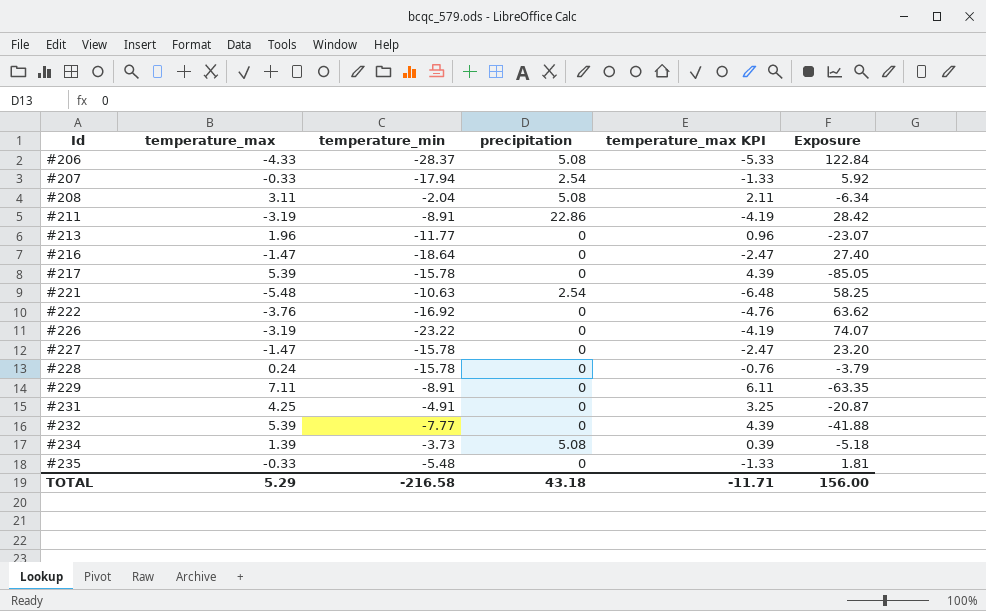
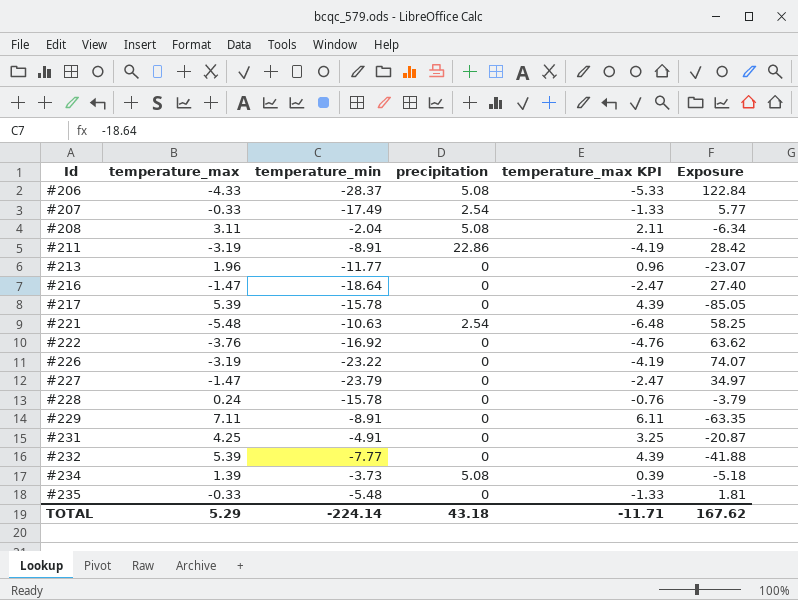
#207 | temperature_min: -17.94 -> -17.49
#207 | Exposure: 5.92 -> 5.77
#227 | temperature_min: -15.78 -> -23.79
#227 | Exposure: 23.20 -> 34.97
TOTAL | temperature_min: -216.58 -> -224.14
TOTAL | Exposure: 156.00 -> 167.62

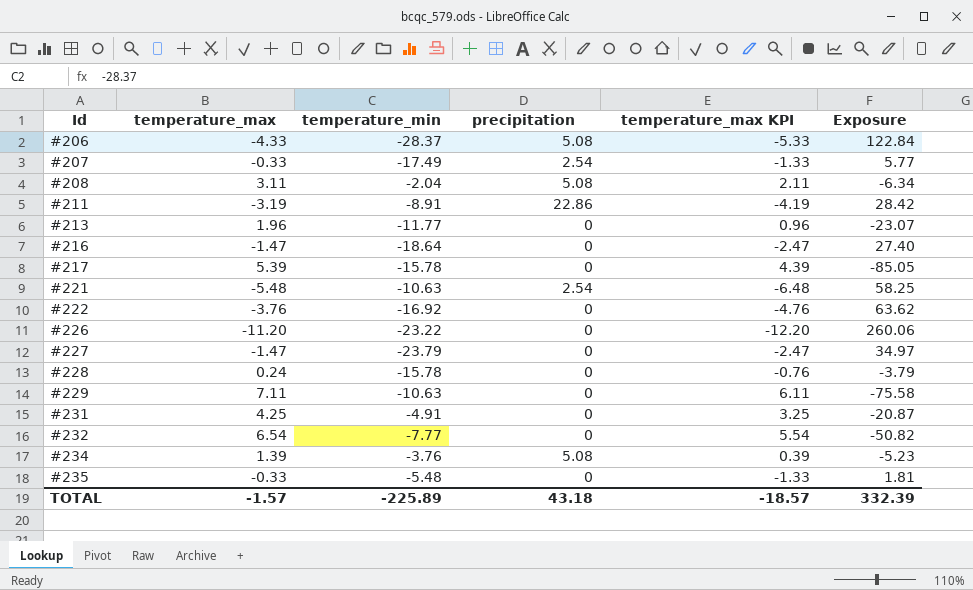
#226 | temperature_max: -3.19 -> -11.20
#226 | temperature_max KPI: -4.19 -> -12.20
#226 | Exposure: 74.07 -> 260.06
#229 | temperature_min: -8.91 -> -10.63
#229 | Exposure: -63.35 -> -75.58
#232 | temperature_max: 5.39 -> 6.54
#232 | temperature_max KPI: 4.39 -> 5.54
#232 | Exposure: -41.88 -> -50.82
#234 | temperature_min: -3.73 -> -3.76
#234 | Exposure: -5.18 -> -5.23
TOTAL | temperature_max: 5.29 -> -1.57
TOTAL | temperature_min: -224.14 -> -225.89
TOTAL | temperature_max KPI: -11.71 -> -18.57
TOTAL | Exposure: 167.62 -> 332.39

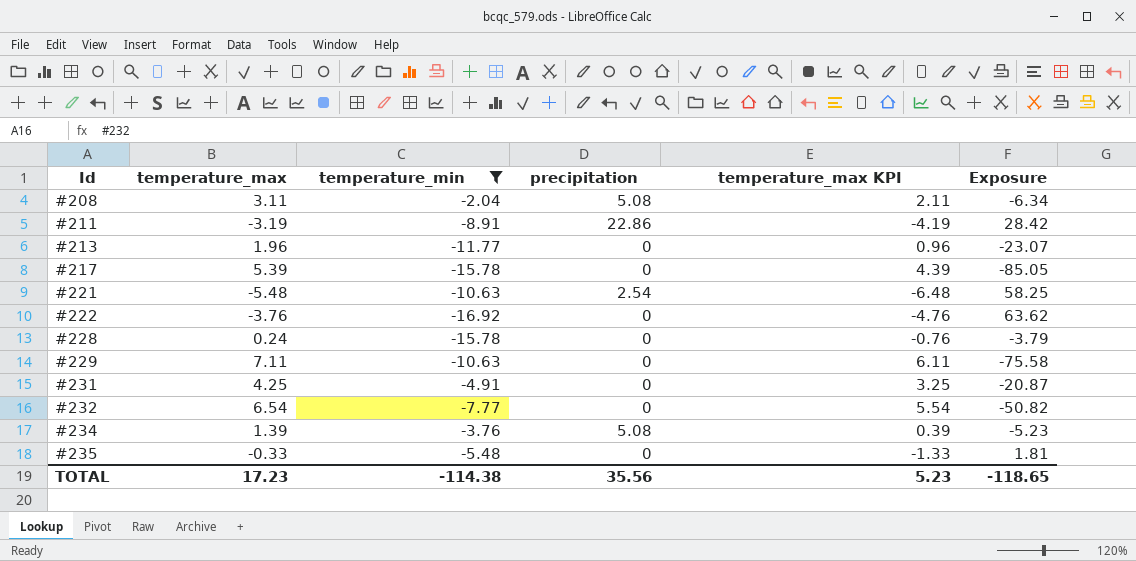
filter: none -> temperature_min >= -16.92
TOTAL | temperature_max: -1.57 -> 17.23
TOTAL | temperature_min: -225.89 -> -114.38
TOTAL | precipitation: 43.18 -> 35.56
TOTAL | temperature_max KPI: -18.57 -> 5.23
TOTAL | Exposure: 332.39 -> -118.65

